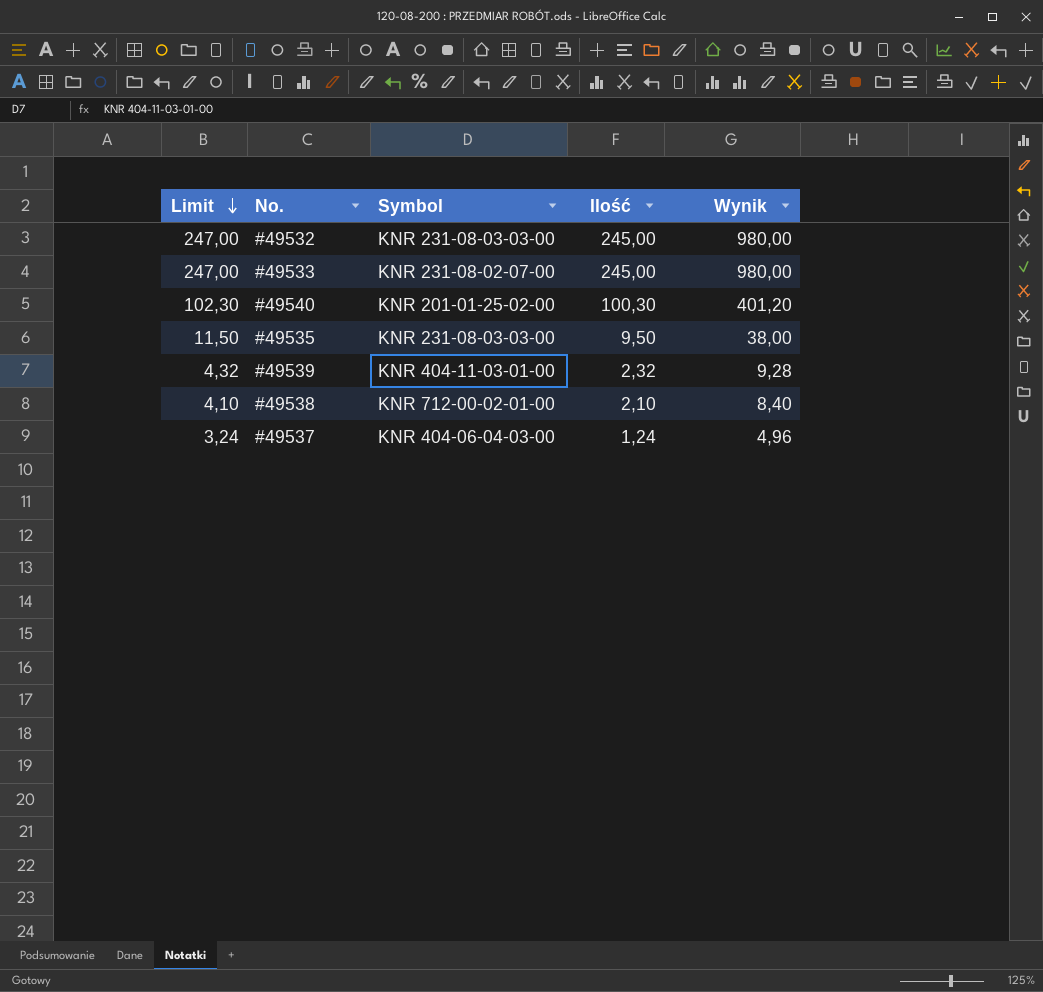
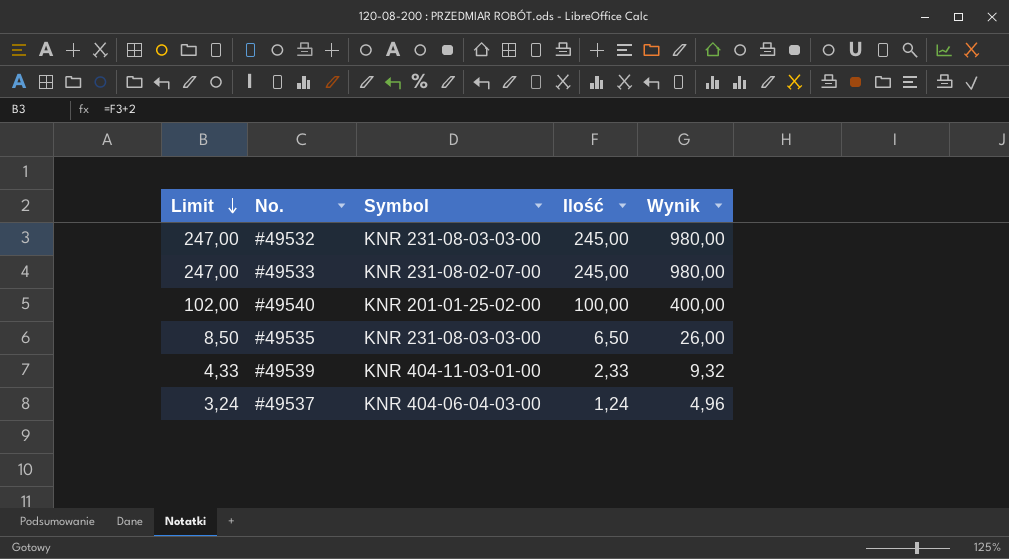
row #49538: 4,10 | KNR 712-00-02-01-00 | 2,10 | 8,40 -> none
#49540 | Limit: 102,30 -> 102,00
#49540 | Ilość: 100,30 -> 100,00
#49540 | Wynik: 401,20 -> 400,00
#49535 | Limit: 11,50 -> 8,50
#49535 | Ilość: 9,50 -> 6,50
#49535 | Wynik: 38,00 -> 26,00
#49539 | Limit: 4,32 -> 4,33
#49539 | Ilość: 2,32 -> 2,33
#49539 | Wynik: 9,28 -> 9,32

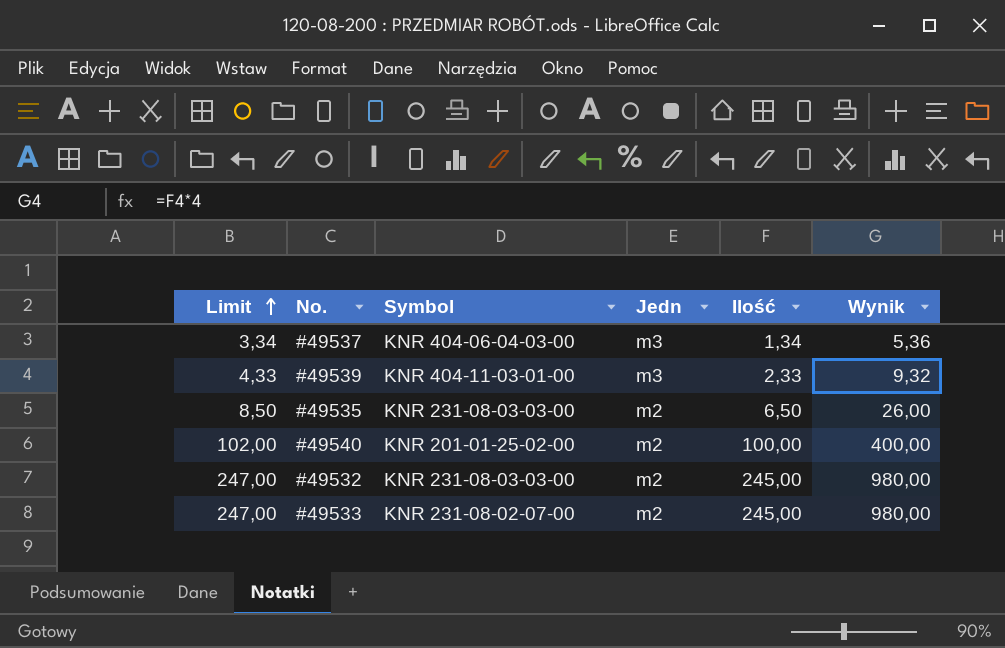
row order: Limit descending -> Limit ascending
column Jedn | position: none -> 4
#49537 | Limit: 3,24 -> 3,34
#49537 | Ilość: 1,24 -> 1,34
#49537 | Wynik: 4,96 -> 5,36

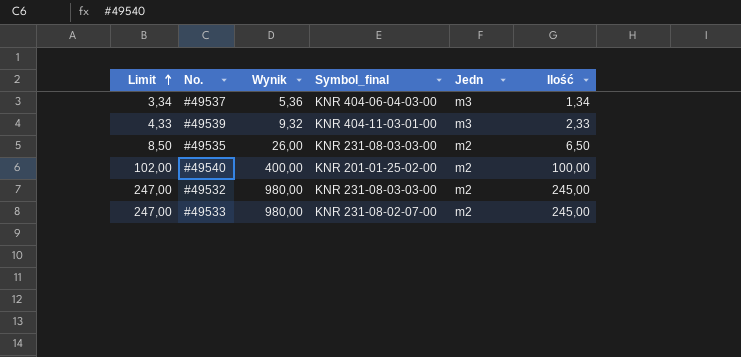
column Wynik | position: 6 -> 3
column name: Symbol -> Symbol_final

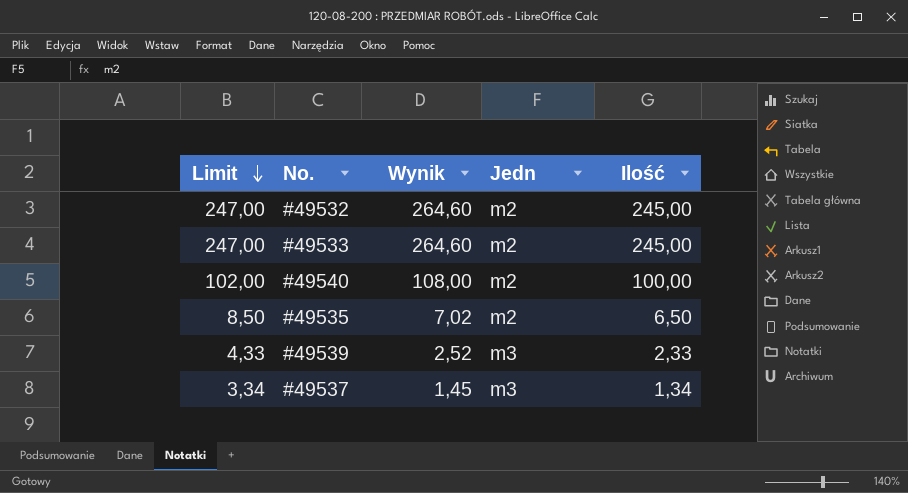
row order: Limit ascending -> Limit descending
column Symbol_final | position: 4 -> none
column Wynik | formula: [Ilość] * 4 -> [Ilość] * 1,08

